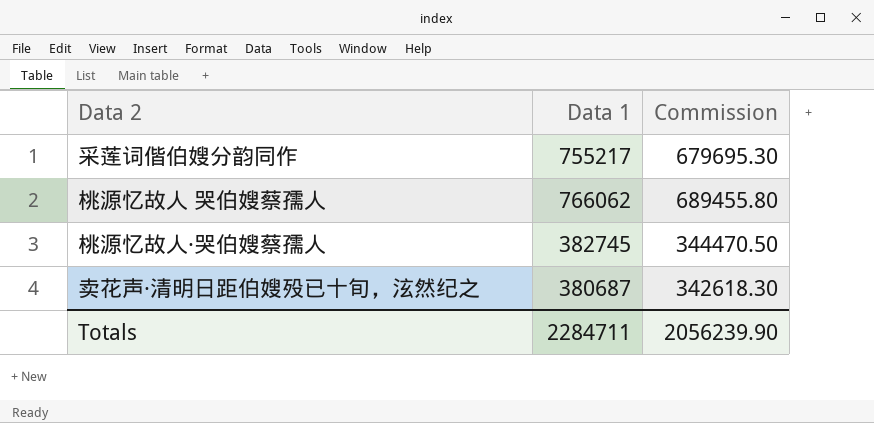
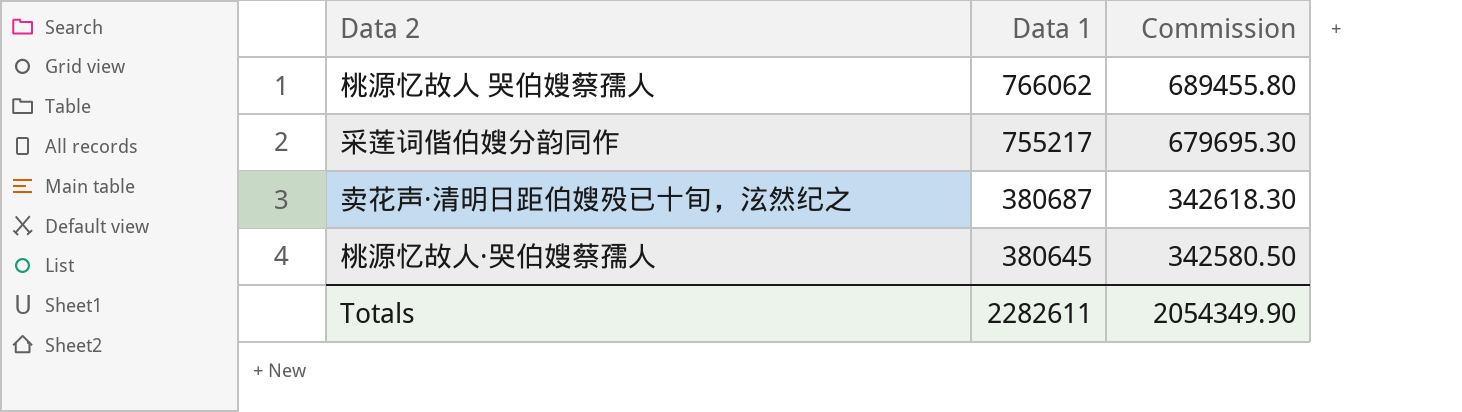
row order: none -> Data 1 descending
桃源忆故人·哭伯嫂蔡孺人 | Data 1: 382745 -> 380645
桃源忆故人·哭伯嫂蔡孺人 | Commission: 344470.50 -> 342580.50
Totals | Data 1: 2284711 -> 2282611
Totals | Commission: 2056239.90 -> 2054349.90

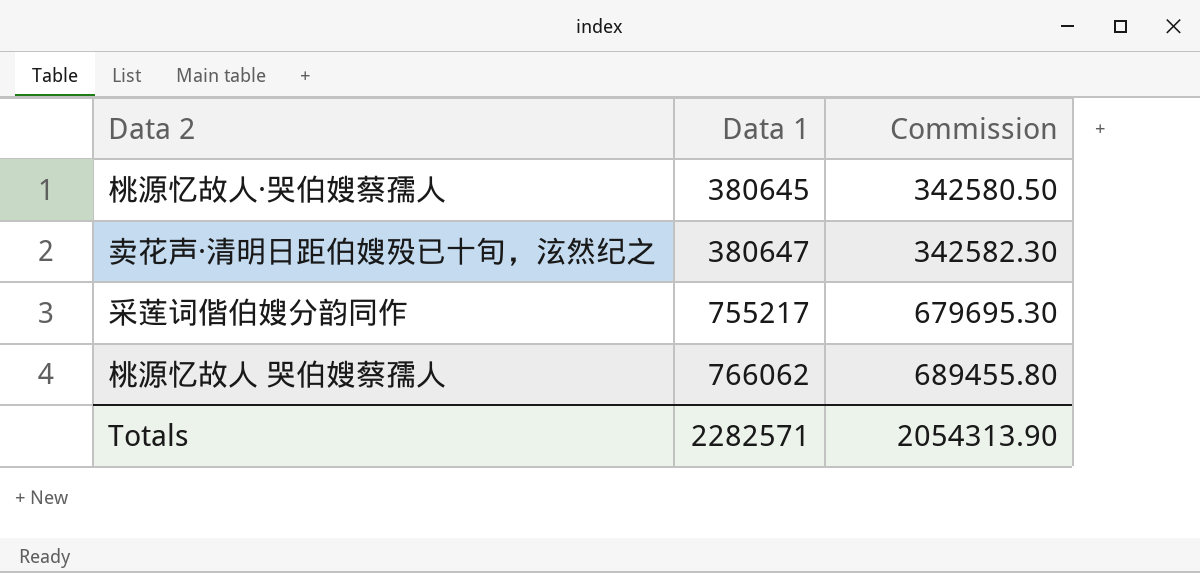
row order: Data 1 descending -> Data 1 ascending
卖花声·清明日距伯嫂殁已十旬，泫然纪之 | Data 1: 380687 -> 380647
卖花声·清明日距伯嫂殁已十旬，泫然纪之 | Commission: 342618.30 -> 342582.30
Totals | Data 1: 2282611 -> 2282571
Totals | Commission: 2054349.90 -> 2054313.90

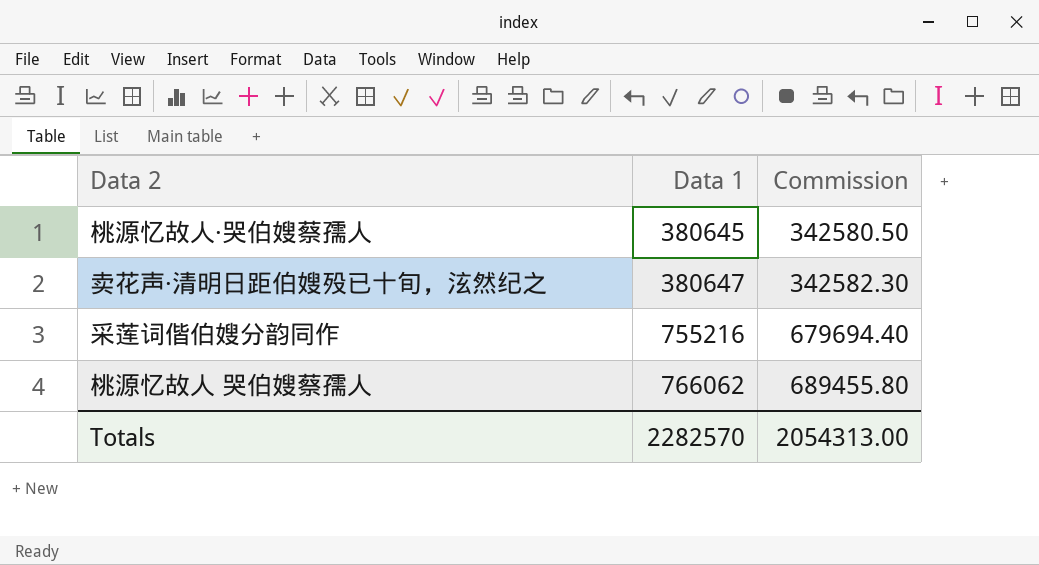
采莲词偕伯嫂分韵同作 | Data 1: 755217 -> 755216
采莲词偕伯嫂分韵同作 | Commission: 679695.30 -> 679694.40
Totals | Data 1: 2282571 -> 2282570
Totals | Commission: 2054313.90 -> 2054313.00

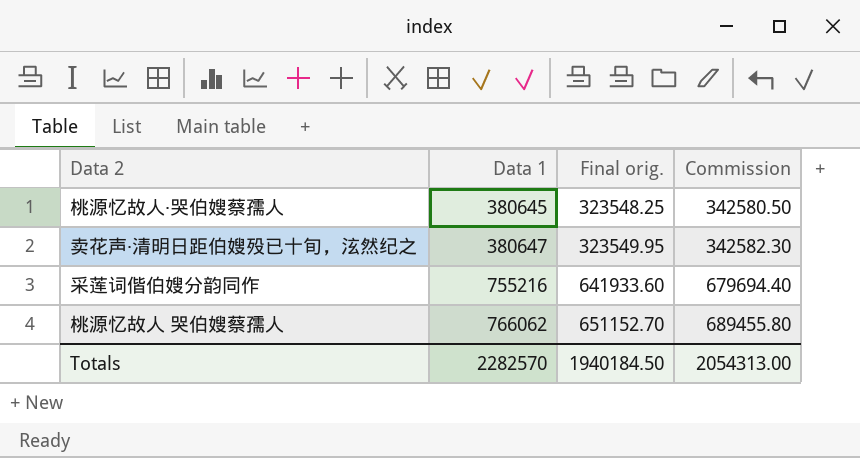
column Final orig. | formula: none -> [Data 1] * 0.85

